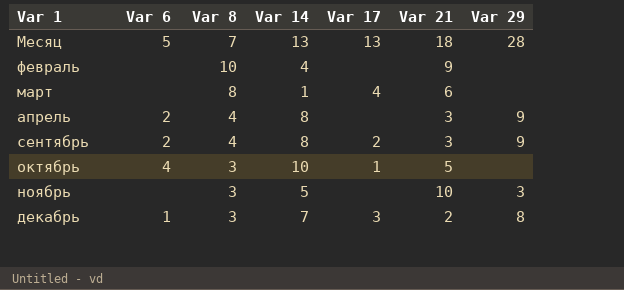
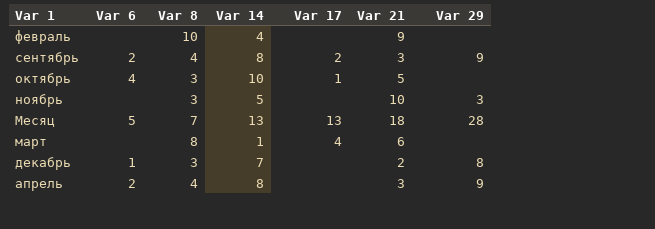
row order: none -> Var 1 descending
декабрь | Var 17: 3 -> none

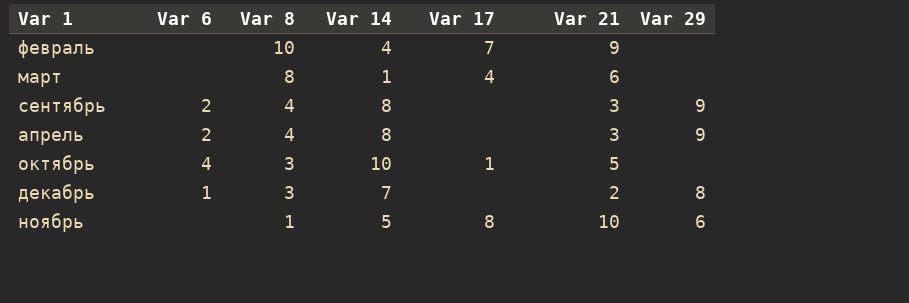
row order: Var 1 descending -> Var 8 descending
row Месяц: 5 | 7 | 13 | 13 | 18 | 28 -> none
февраль | Var 17: none -> 7
сентябрь | Var 17: 2 -> none
ноябрь | Var 8: 3 -> 1
ноябрь | Var 17: none -> 8
ноябрь | Var 29: 3 -> 6

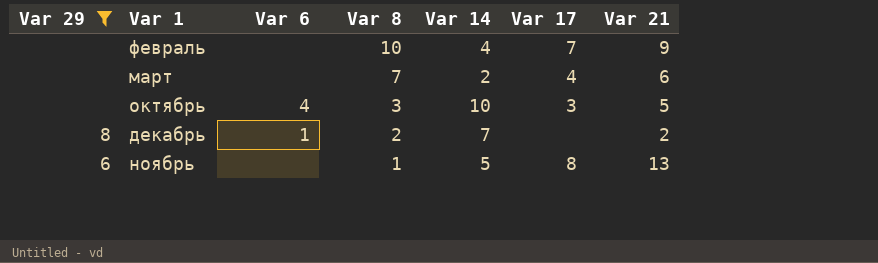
filter: none -> Var 29 != 9
column Var 29 | position: 7 -> 1
март | Var 8: 8 -> 7
март | Var 14: 1 -> 2
октябрь | Var 17: 1 -> 3
декабрь | Var 8: 3 -> 2
ноябрь | Var 21: 10 -> 13

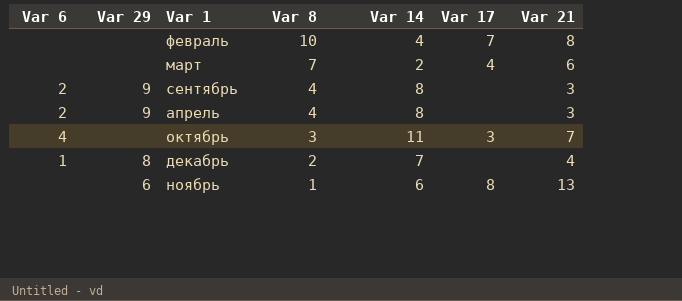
filter: Var 29 != 9 -> none
column Var 6 | position: 3 -> 1
февраль | Var 21: 9 -> 8
октябрь | Var 14: 10 -> 11
октябрь | Var 21: 5 -> 7
декабрь | Var 21: 2 -> 4
ноябрь | Var 14: 5 -> 6

